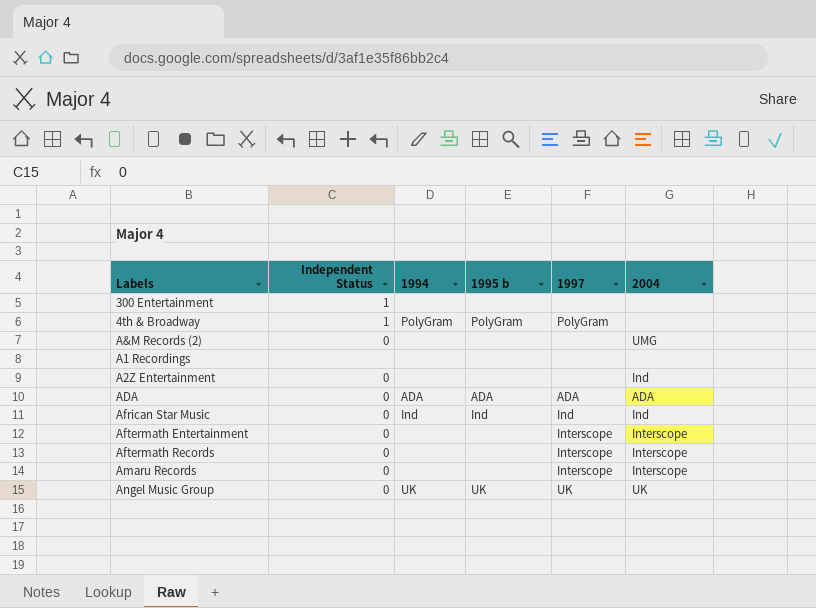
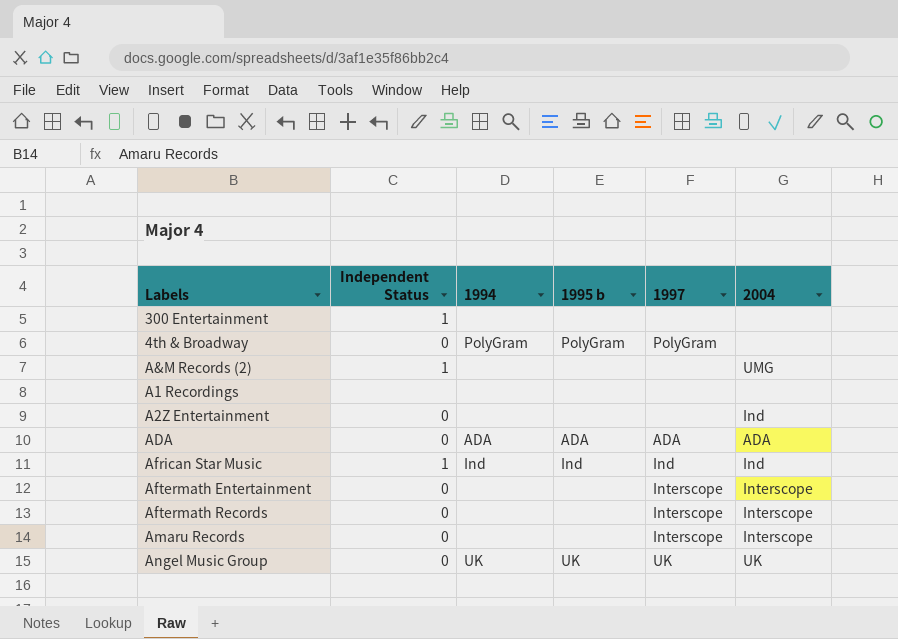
4th & Broadway | Independent Status: 1 -> 0
A&M Records (2) | Independent Status: 0 -> 1
African Star Music | Independent Status: 0 -> 1

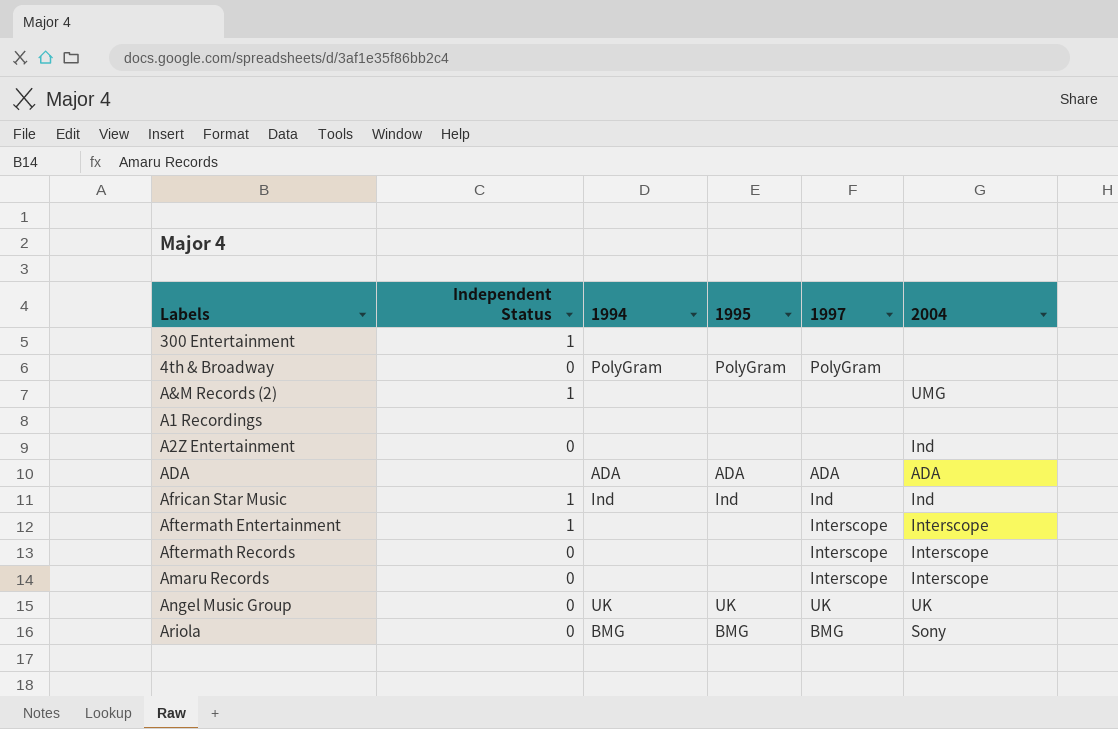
column name: 1995 b -> 1995
ADA | Independent Status: 0 -> none
Aftermath Entertainment | Independent Status: 0 -> 1
row Ariola: none -> 0 | BMG | BMG | BMG | Sony

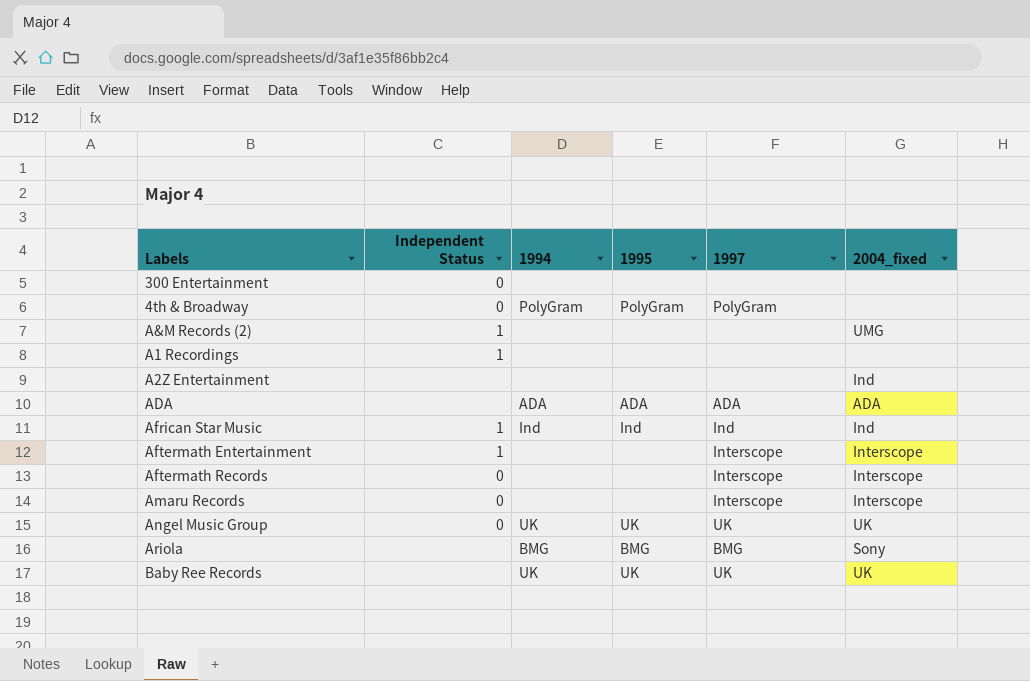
column name: 2004 -> 2004_fixed
300 Entertainment | Independent Status: 1 -> 0
A1 Recordings | Independent Status: none -> 1
A2Z Entertainment | Independent Status: 0 -> none
Ariola | Independent Status: 0 -> none
row Baby Ree Records: none -> none | UK | UK | UK | UK

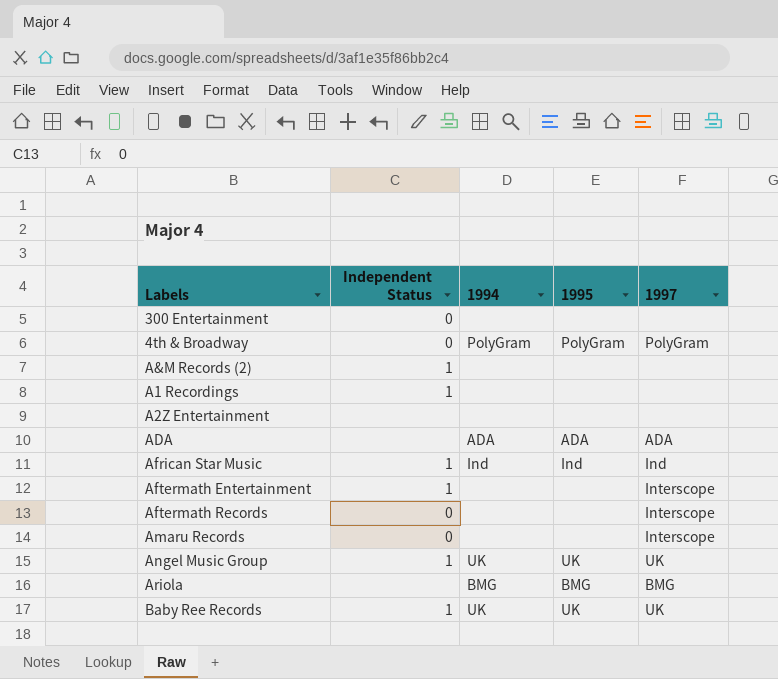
column 2004_fixed | position: 6 -> none
Angel Music Group | Independent Status: 0 -> 1
Baby Ree Records | Independent Status: none -> 1

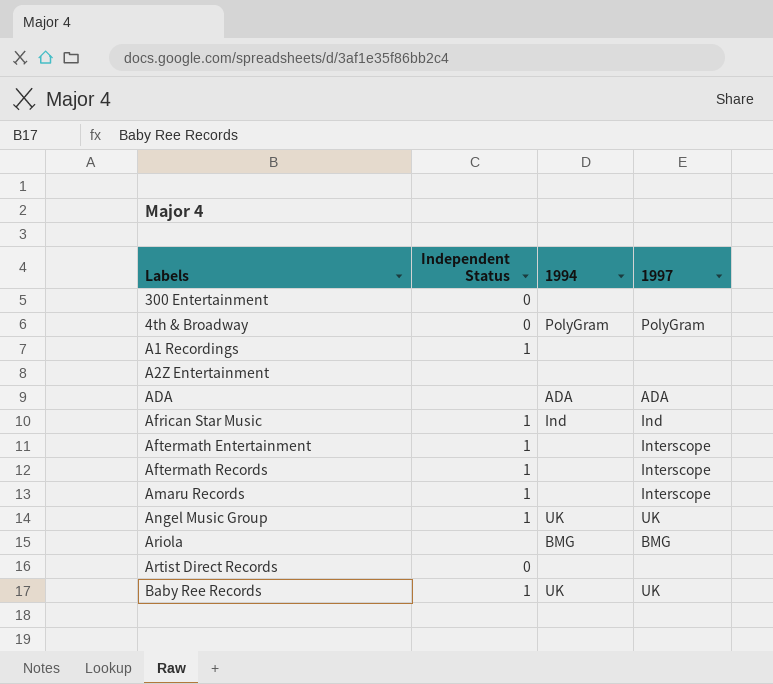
column 1995 | position: 4 -> none
row A&M Records (2): 1 | none | none | none -> none
Aftermath Records | Independent Status: 0 -> 1
Amaru Records | Independent Status: 0 -> 1
row Artist Direct Records: none -> 0 | none | none

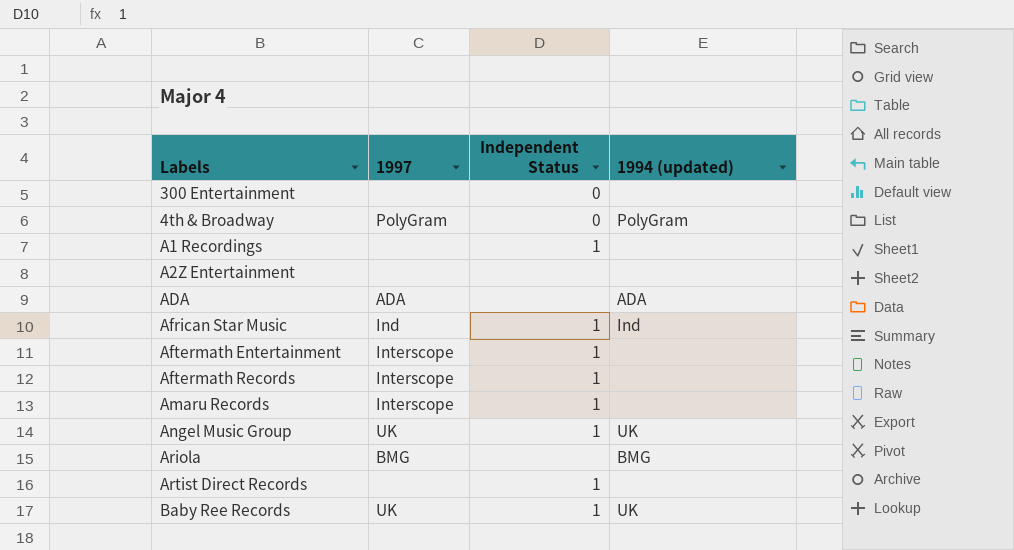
column 1997 | position: 4 -> 2
column name: 1994 -> 1994 (updated)
Artist Direct Records | Independent Status: 0 -> 1

